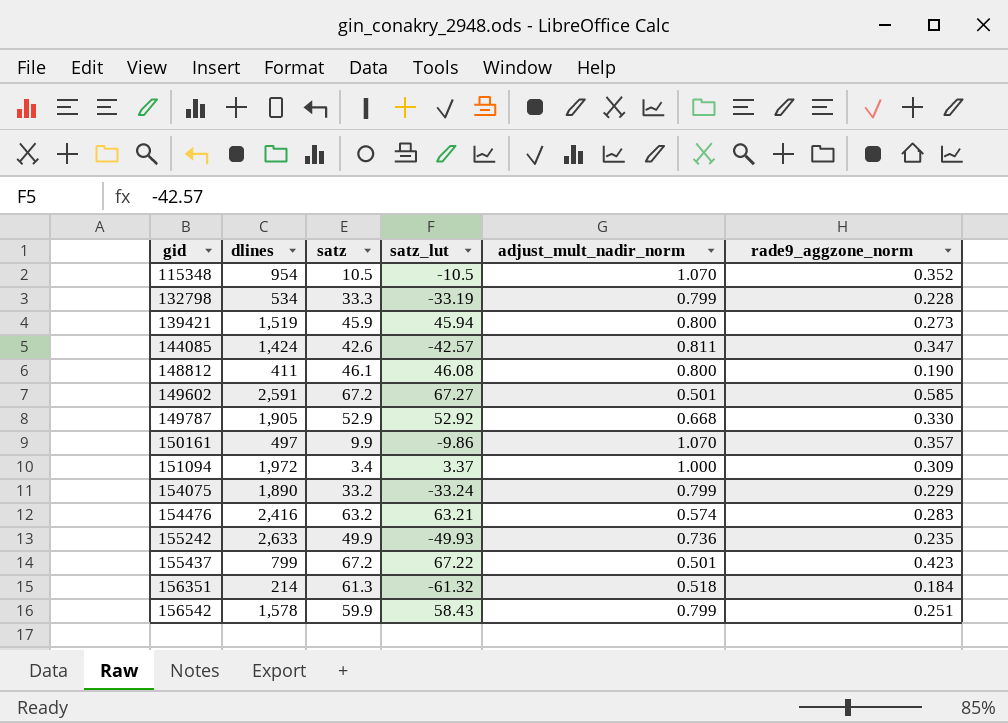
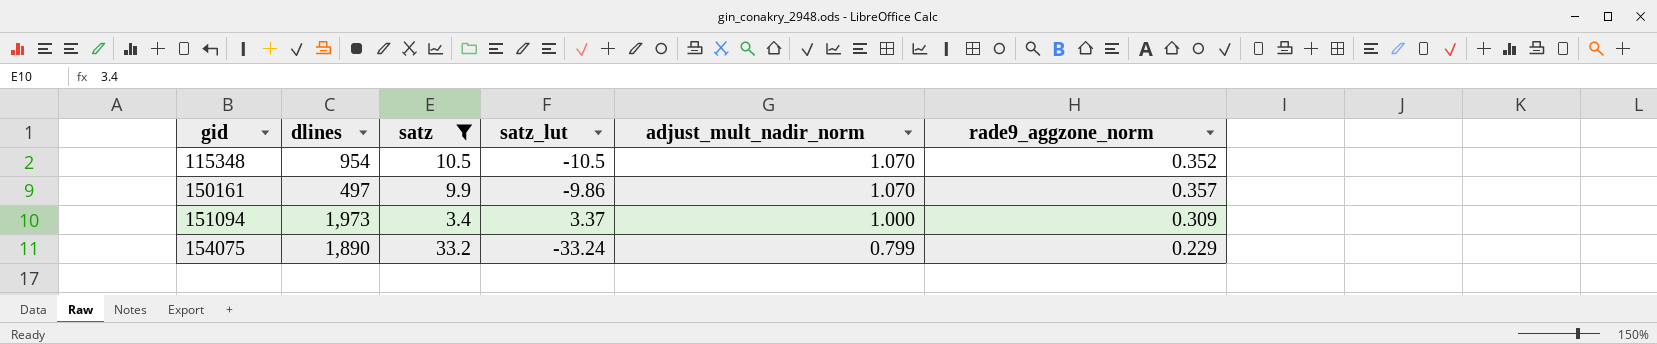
filter: none -> satz <= 33.2
151094 | dlines: 1,972 -> 1,973

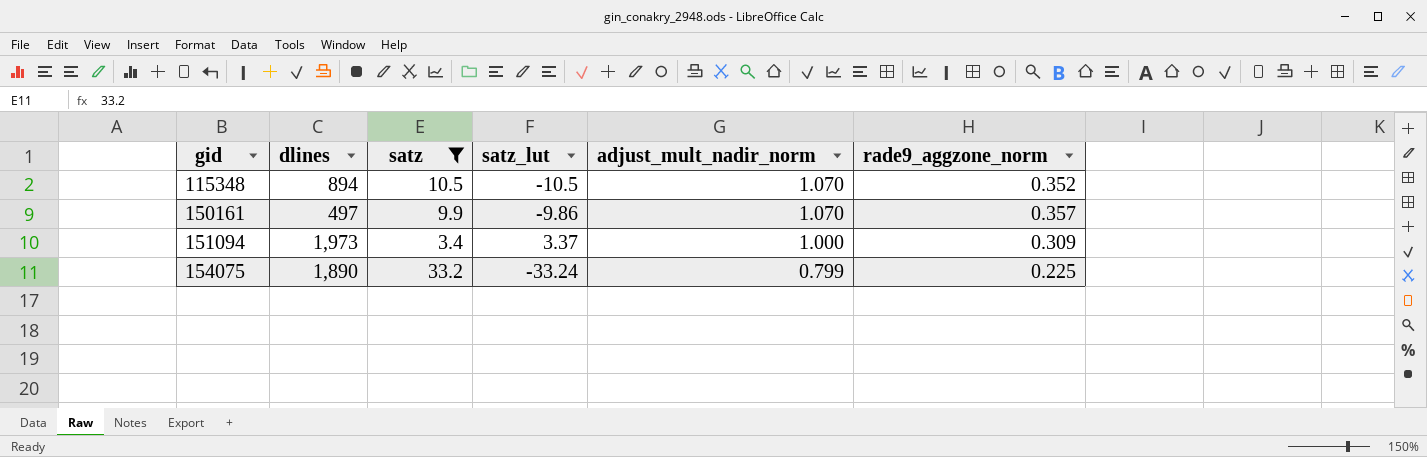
115348 | dlines: 954 -> 894
154075 | rade9_aggzone_norm: 0.229 -> 0.225

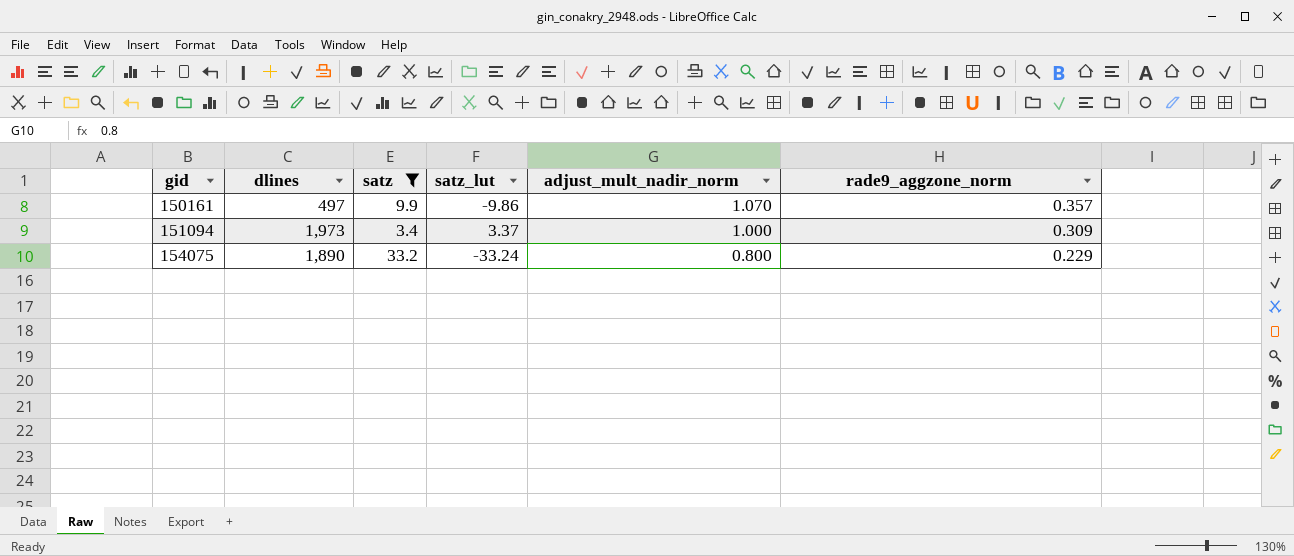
row 115348: 894 | 10.5 | -10.5 | 1.070 | 0.352 -> none
154075 | adjust_mult_nadir_norm: 0.799 -> 0.800
154075 | rade9_aggzone_norm: 0.225 -> 0.229

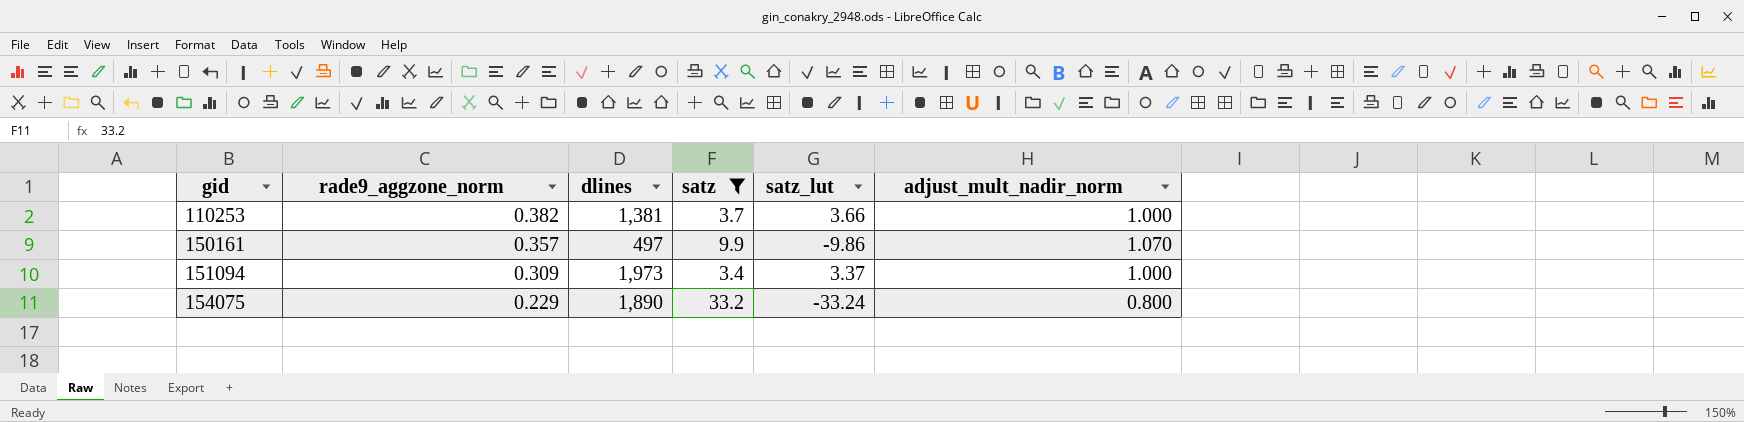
column rade9_aggzone_norm | position: 6 -> 2
row 110253: none -> 0.382 | 1,381 | 3.7 | 3.66 | 1.000

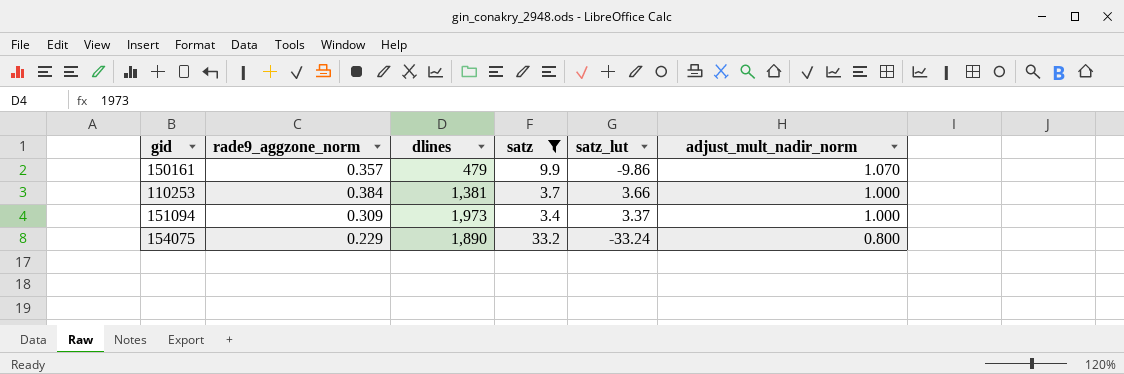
row order: gid ascending -> adjust_mult_nadir_norm descending
150161 | dlines: 497 -> 479
110253 | rade9_aggzone_norm: 0.382 -> 0.384

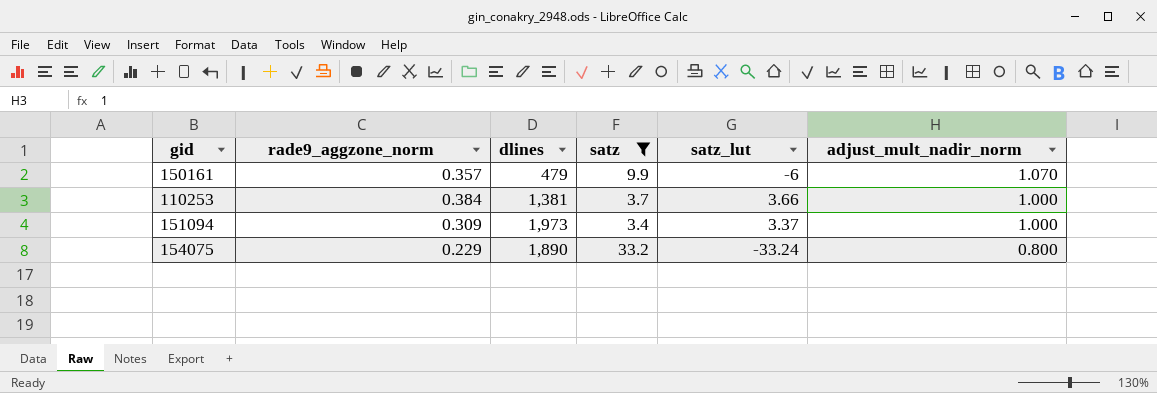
150161 | satz_lut: -9.86 -> -6

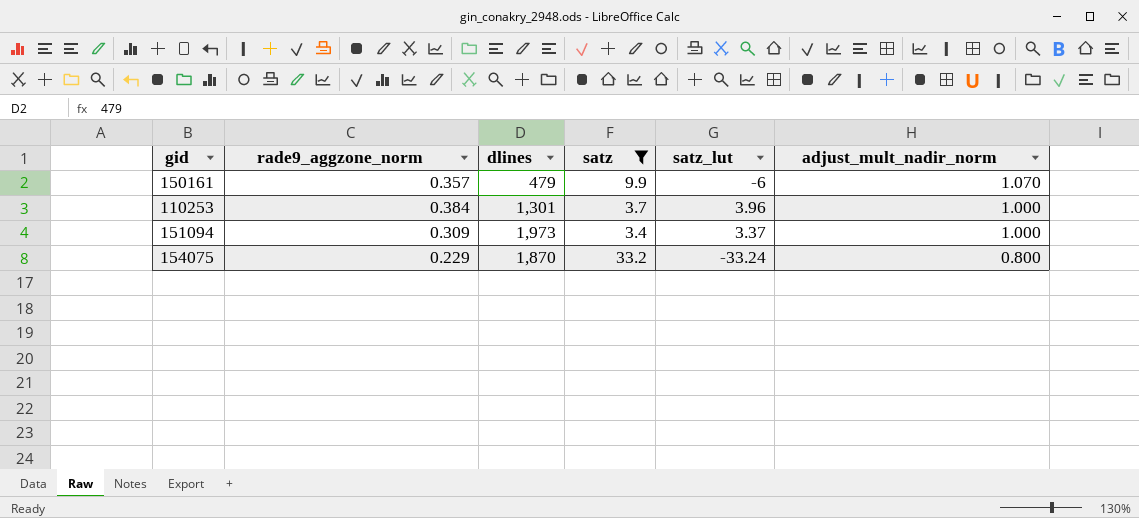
110253 | dlines: 1,381 -> 1,301
110253 | satz_lut: 3.66 -> 3.96
154075 | dlines: 1,890 -> 1,870

